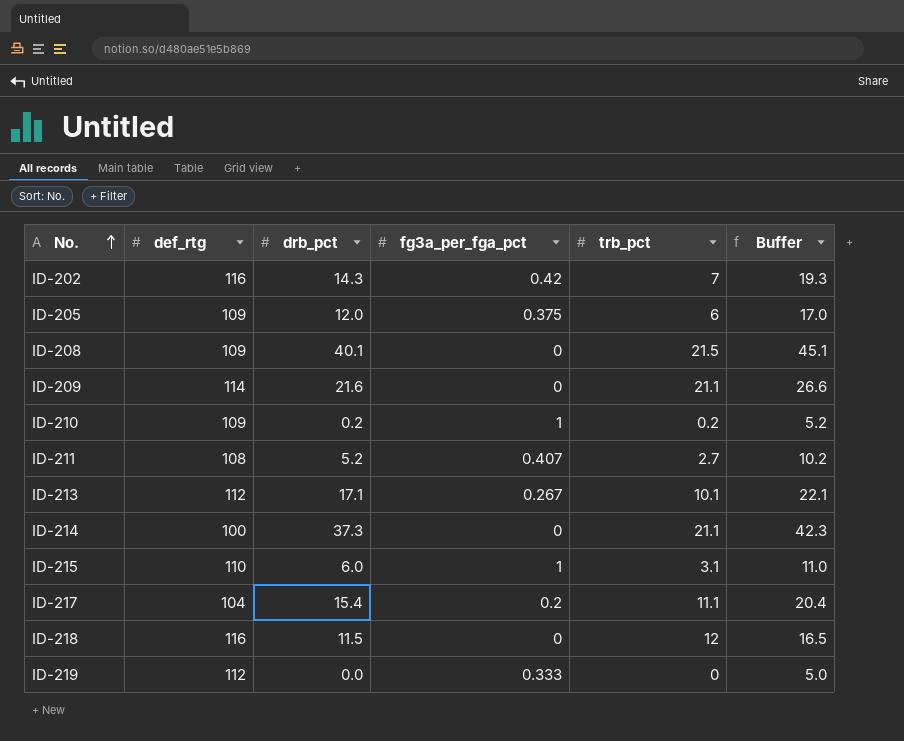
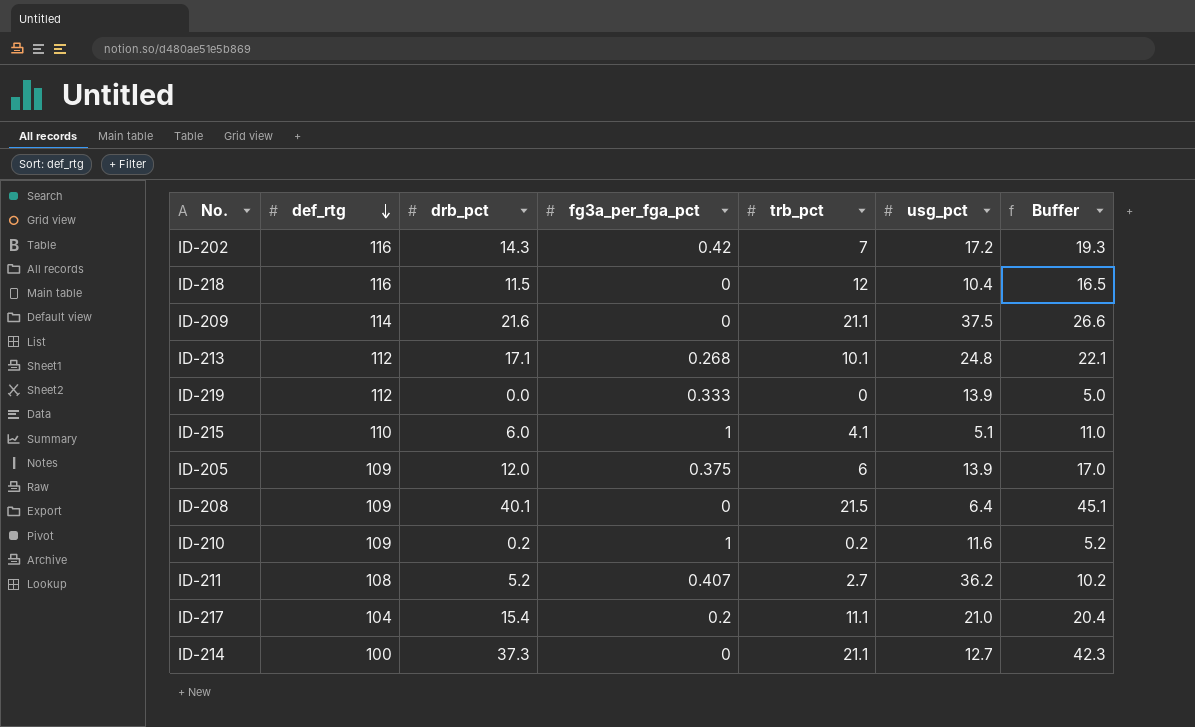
row order: No. ascending -> def_rtg descending
column usg_pct | position: none -> 6
ID-213 | fg3a_per_fga_pct: 0.267 -> 0.268
ID-215 | trb_pct: 3.1 -> 4.1

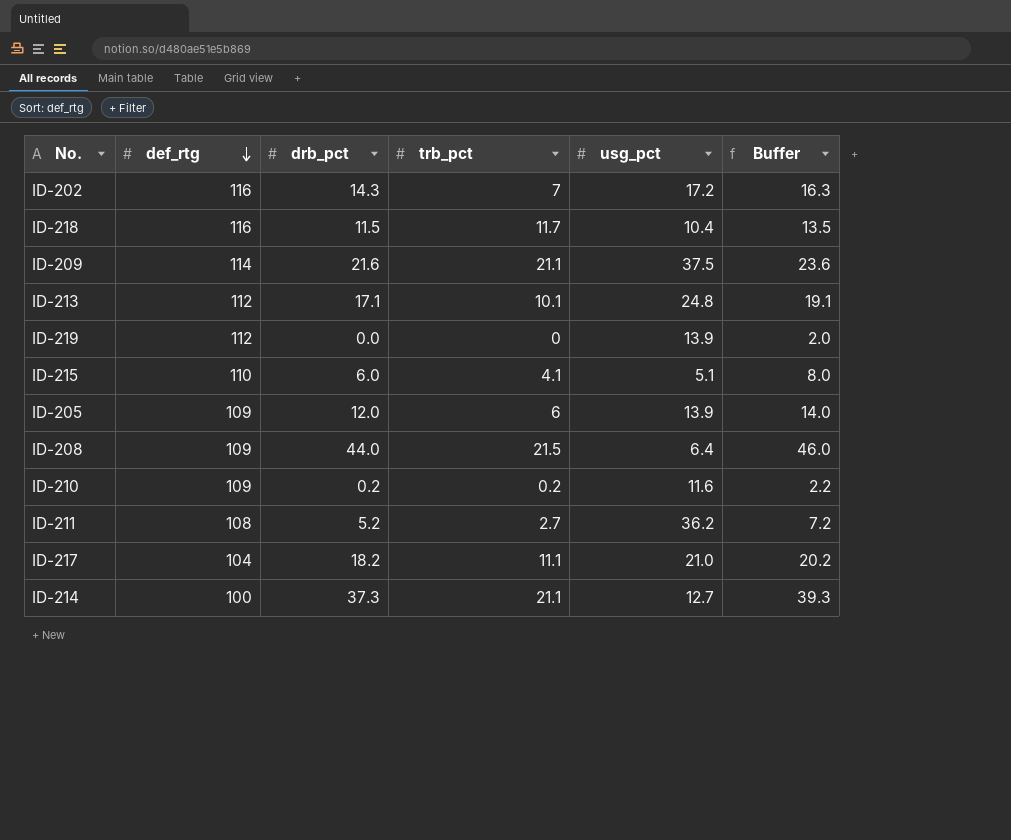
column fg3a_per_fga_pct | position: 4 -> none
column Buffer | formula: [drb_pct] + 5 -> [drb_pct] + 2
ID-218 | trb_pct: 12 -> 11.7
ID-208 | drb_pct: 40.1 -> 44.0
ID-217 | drb_pct: 15.4 -> 18.2

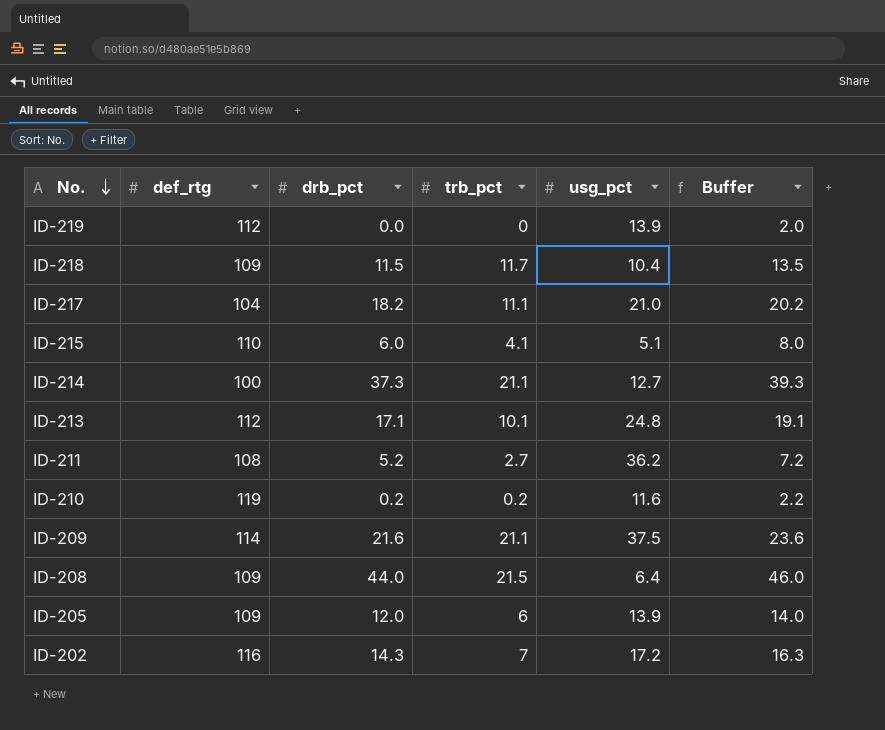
row order: def_rtg descending -> No. descending
ID-218 | def_rtg: 116 -> 109
ID-210 | def_rtg: 109 -> 119

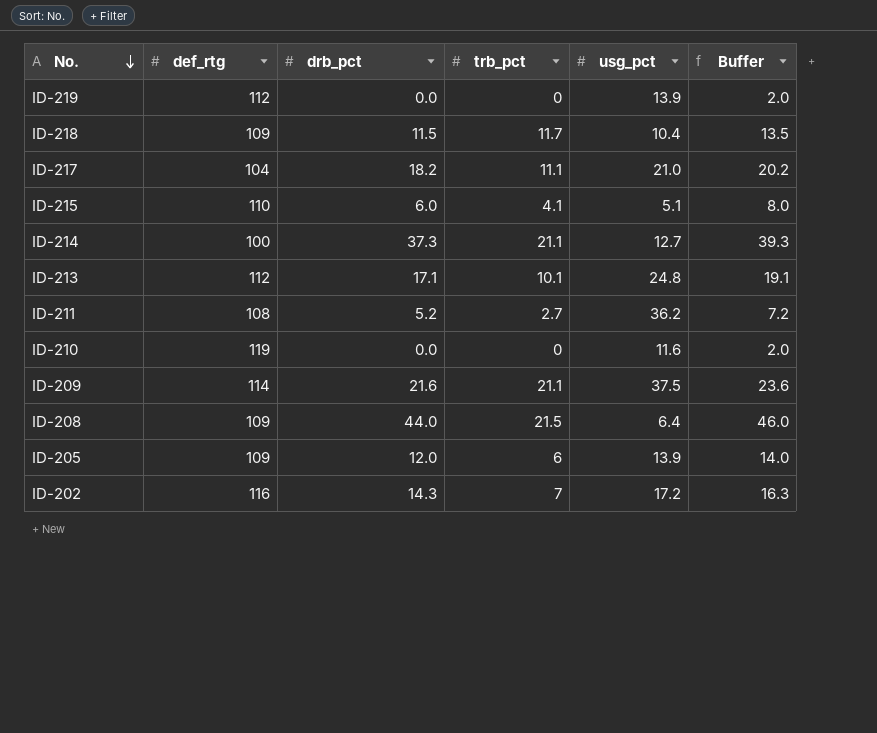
ID-210 | drb_pct: 0.2 -> 0.0
ID-210 | trb_pct: 0.2 -> 0
ID-210 | Buffer: 2.2 -> 2.0

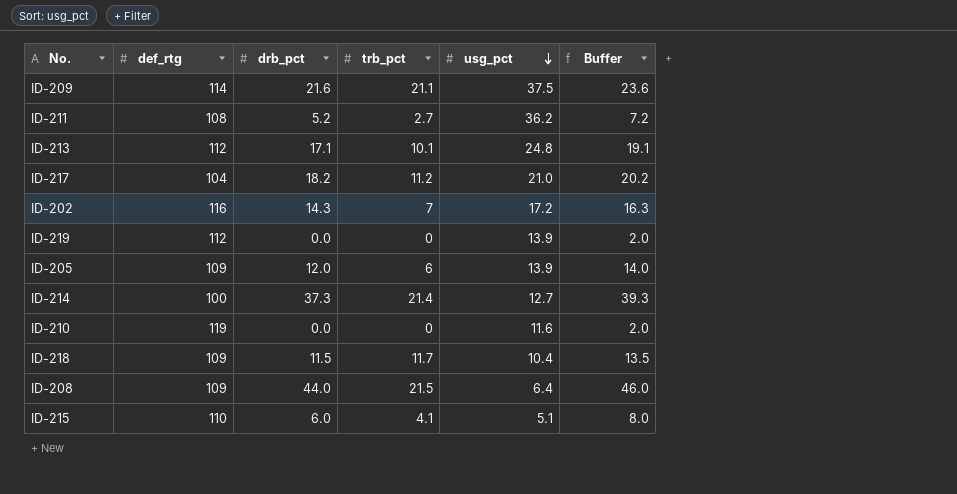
row order: No. descending -> usg_pct descending
ID-217 | trb_pct: 11.1 -> 11.2
ID-214 | trb_pct: 21.1 -> 21.4

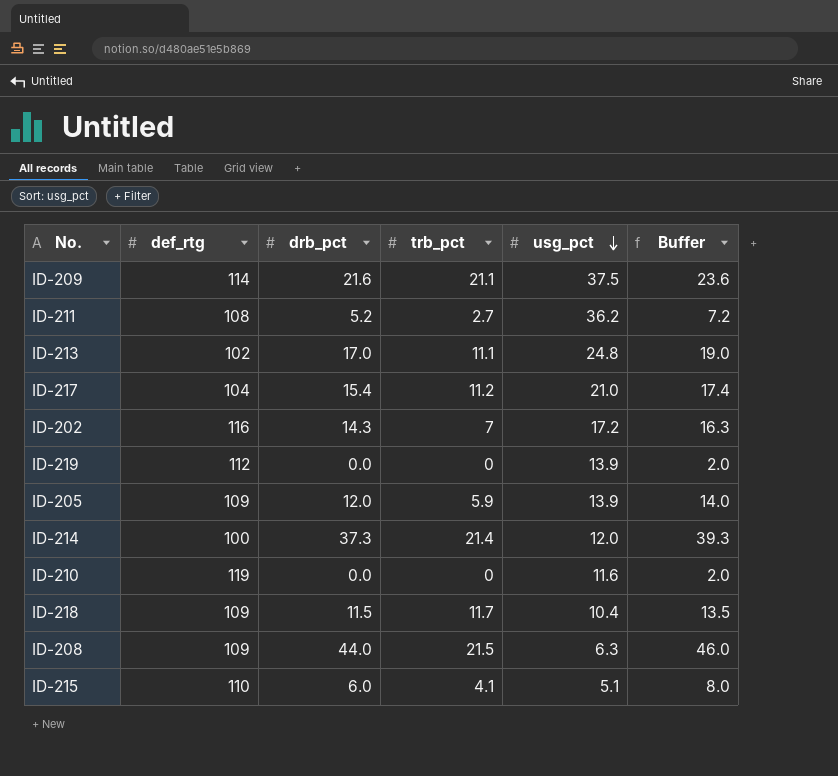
ID-213 | def_rtg: 112 -> 102
ID-213 | drb_pct: 17.1 -> 17.0
ID-213 | trb_pct: 10.1 -> 11.1
ID-213 | Buffer: 19.1 -> 19.0
ID-217 | drb_pct: 18.2 -> 15.4
ID-217 | Buffer: 20.2 -> 17.4
ID-205 | trb_pct: 6 -> 5.9
ID-214 | usg_pct: 12.7 -> 12.0
ID-208 | usg_pct: 6.4 -> 6.3

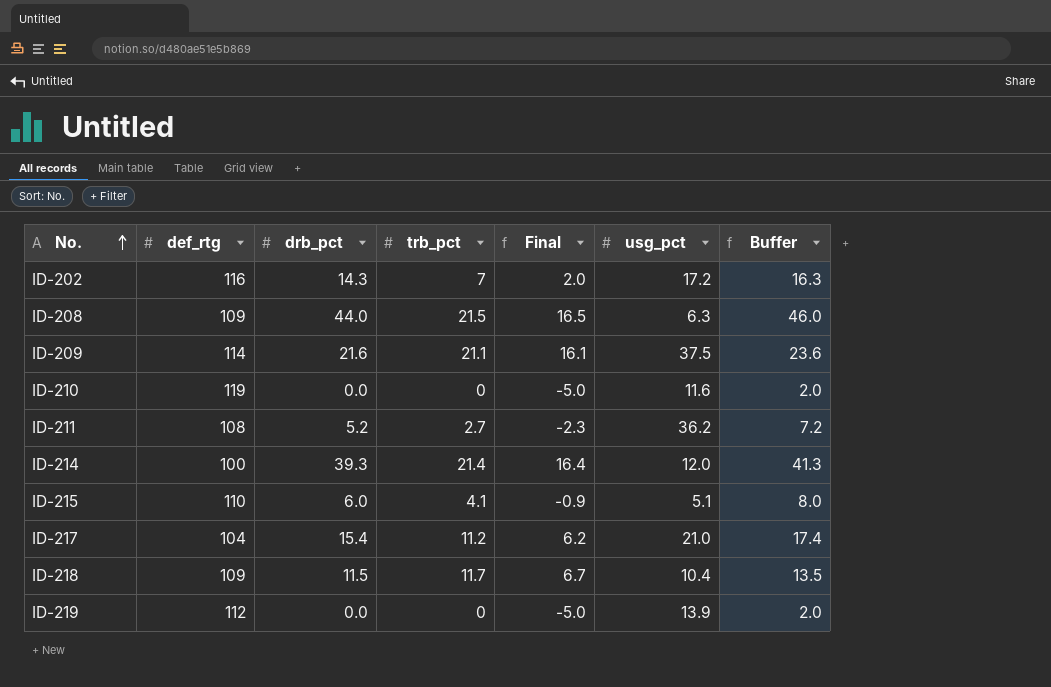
row order: usg_pct descending -> No. ascending
column Final | formula: none -> [trb_pct] - 5
row ID-213: 102 | 17.0 | 11.1 | 24.8 | 19.0 -> none
row ID-205: 109 | 12.0 | 5.9 | 13.9 | 14.0 -> none
ID-214 | drb_pct: 37.3 -> 39.3
ID-214 | Buffer: 39.3 -> 41.3

